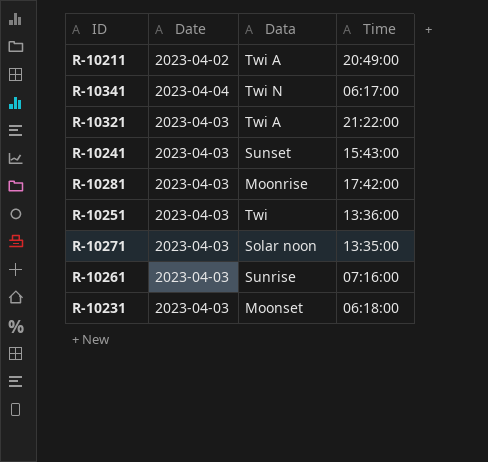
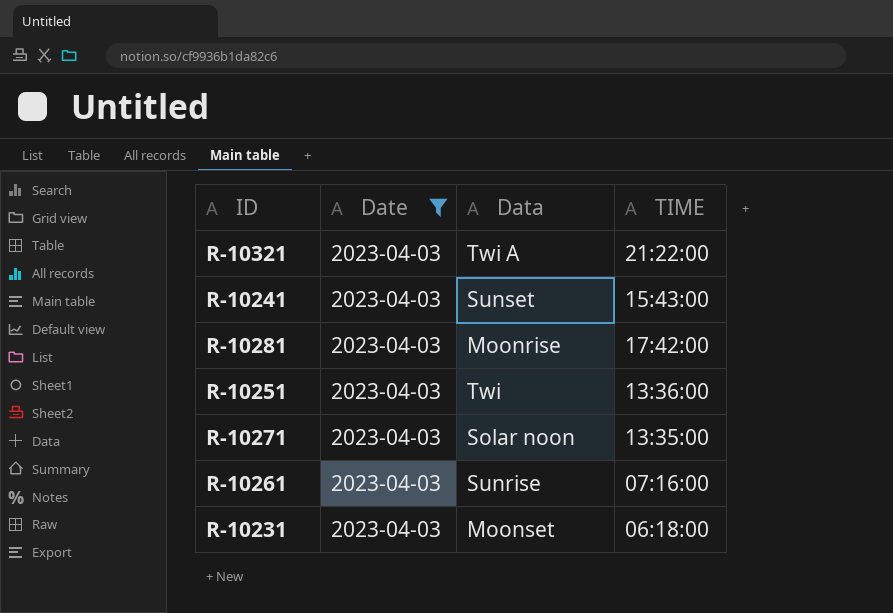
filter: none -> Date = 2023-04-03
column name: Time -> TIME

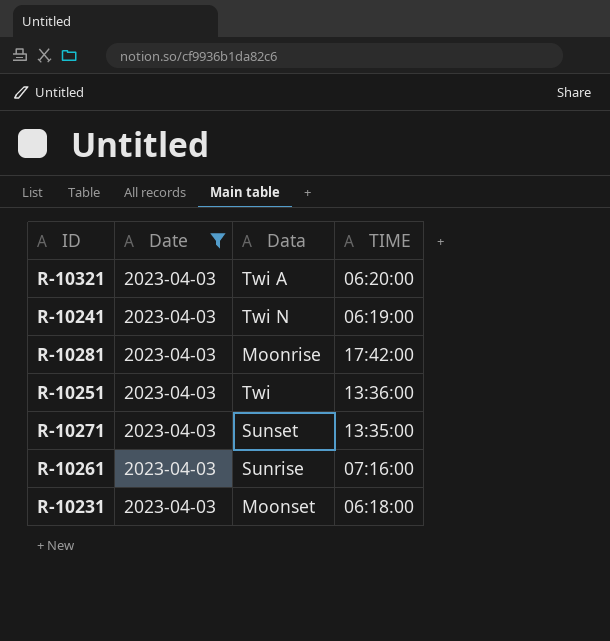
R-10321 | TIME: 21:22:00 -> 06:20:00
R-10241 | Data: Sunset -> Twi N
R-10241 | TIME: 15:43:00 -> 06:19:00
R-10271 | Data: Solar noon -> Sunset

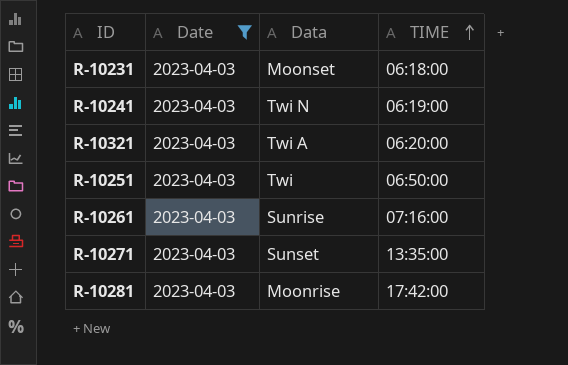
row order: none -> TIME ascending
R-10251 | TIME: 13:36:00 -> 06:50:00

